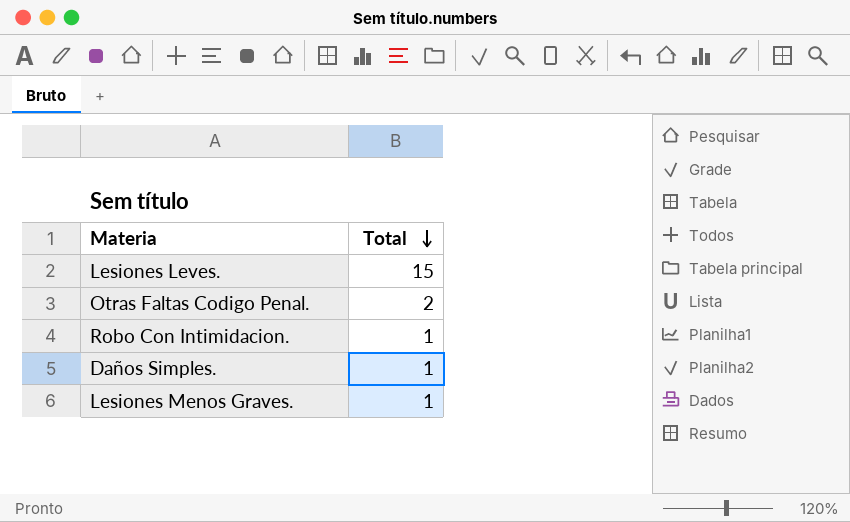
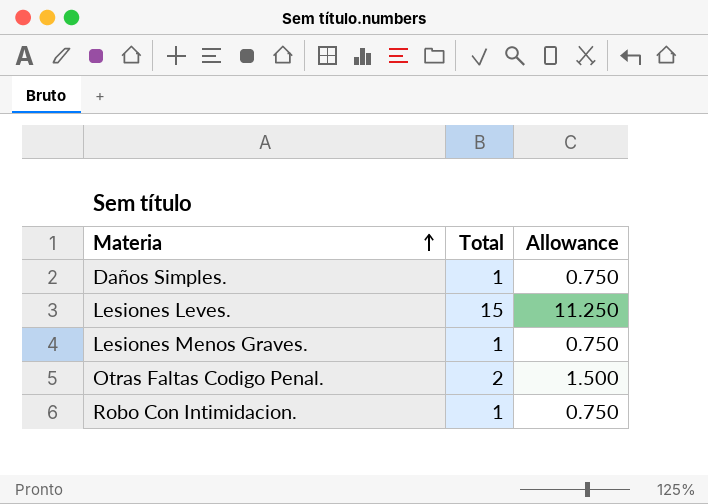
row order: Total descending -> Materia ascending
column Allowance | formula: none -> [Total] * 0.75

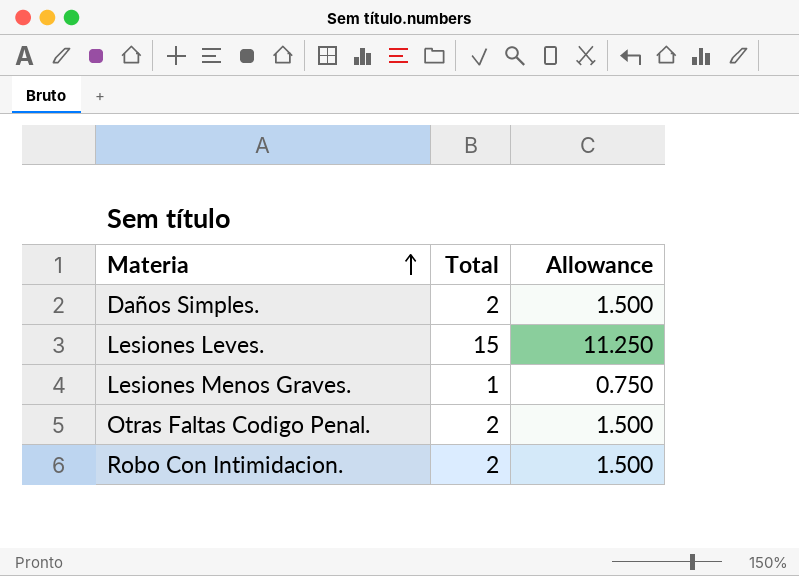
Daños Simples. | Total: 1 -> 2
Daños Simples. | Allowance: 0.750 -> 1.500
Robo Con Intimidacion. | Total: 1 -> 2
Robo Con Intimidacion. | Allowance: 0.750 -> 1.500

